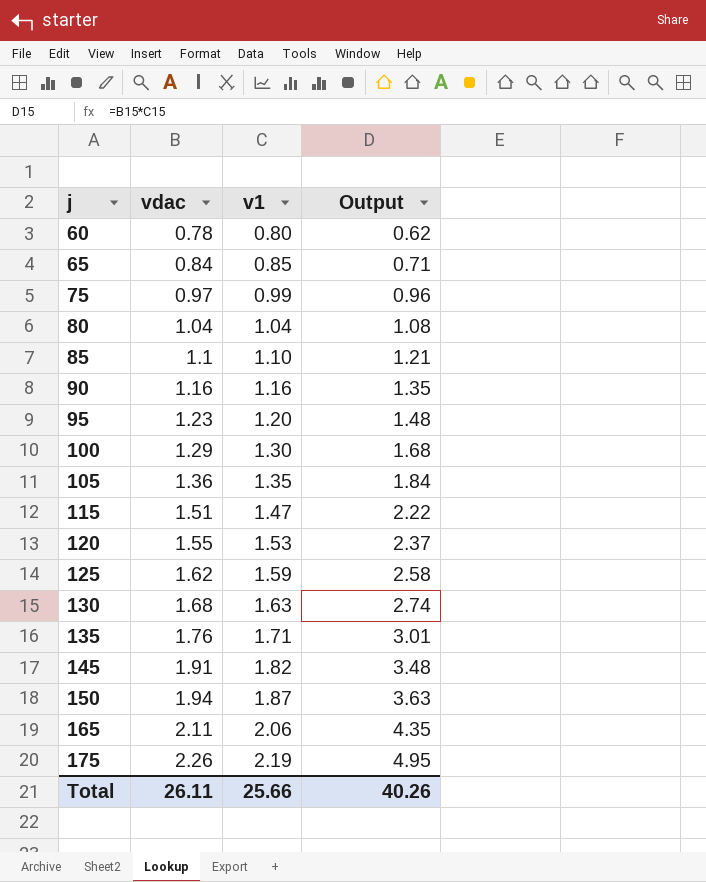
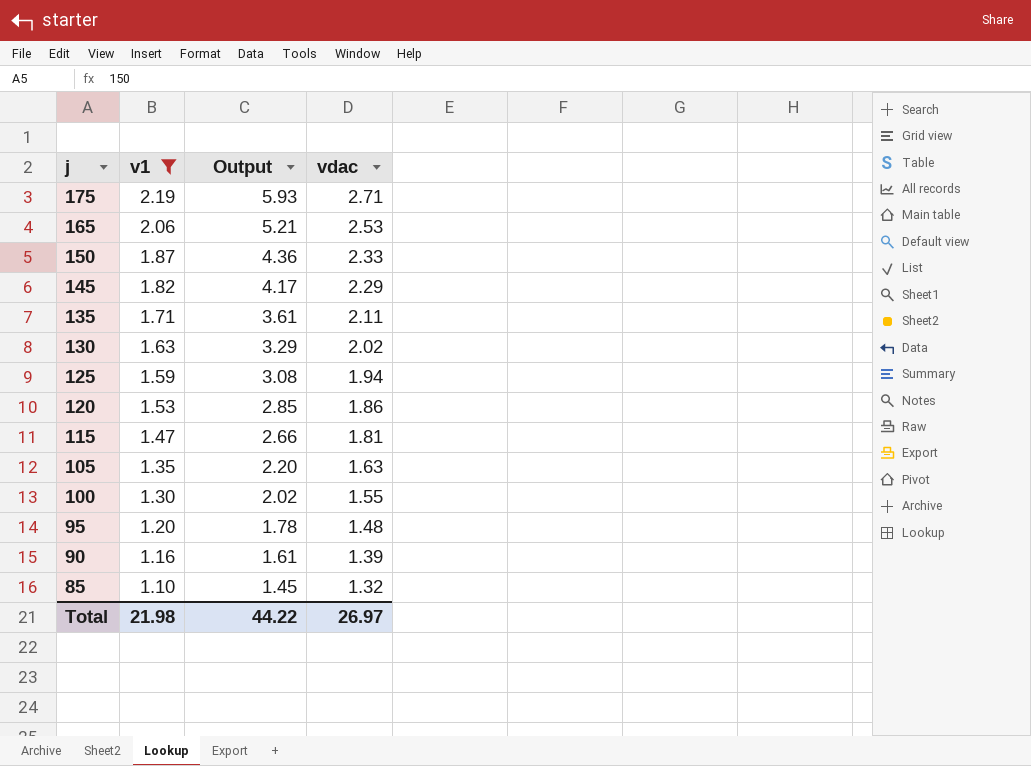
filter: none -> v1 >= 1.10
row order: j ascending -> j descending
column vdac | position: 2 -> 4
175 | Output: 4.95 -> 5.93
175 | vdac: 2.26 -> 2.71
165 | Output: 4.35 -> 5.21
165 | vdac: 2.11 -> 2.53
150 | Output: 3.63 -> 4.36
150 | vdac: 1.94 -> 2.33
145 | Output: 3.48 -> 4.17
145 | vdac: 1.91 -> 2.29
135 | Output: 3.01 -> 3.61
135 | vdac: 1.76 -> 2.11
130 | Output: 2.74 -> 3.29
130 | vdac: 1.68 -> 2.02
125 | Output: 2.58 -> 3.08
125 | vdac: 1.62 -> 1.94
120 | Output: 2.37 -> 2.85
120 | vdac: 1.55 -> 1.86
115 | Output: 2.22 -> 2.66
115 | vdac: 1.51 -> 1.81
105 | Output: 1.84 -> 2.20
105 | vdac: 1.36 -> 1.63
100 | Output: 1.68 -> 2.02
100 | vdac: 1.29 -> 1.55
95 | Output: 1.48 -> 1.78
95 | vdac: 1.23 -> 1.48
90 | Output: 1.35 -> 1.61
90 | vdac: 1.16 -> 1.39
85 | Output: 1.21 -> 1.45
85 | vdac: 1.1 -> 1.32
Total | v1: 25.66 -> 21.98
Total | Output: 40.26 -> 44.22
Total | vdac: 26.11 -> 26.97

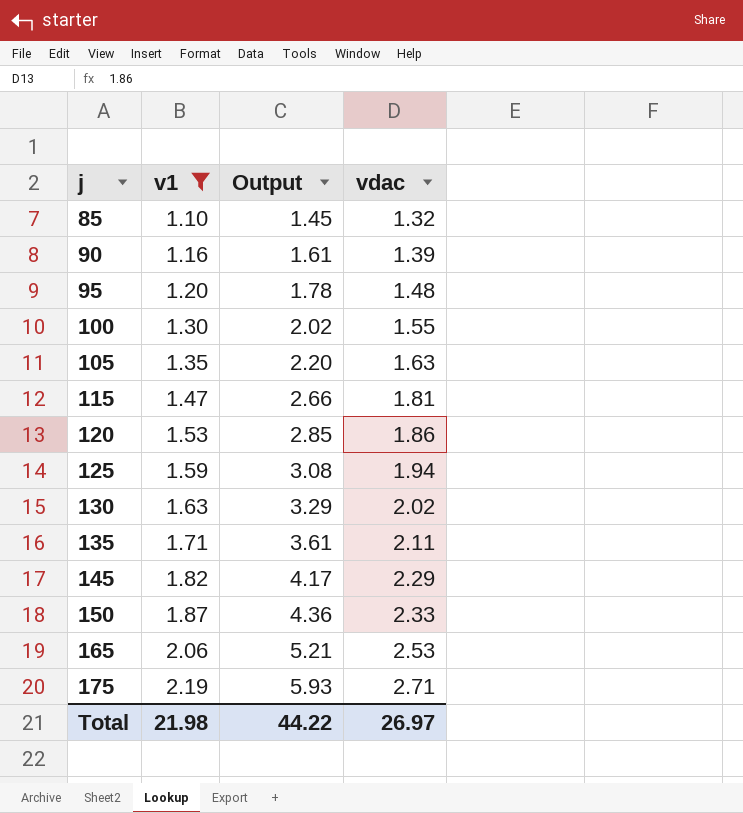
row order: j descending -> j ascending

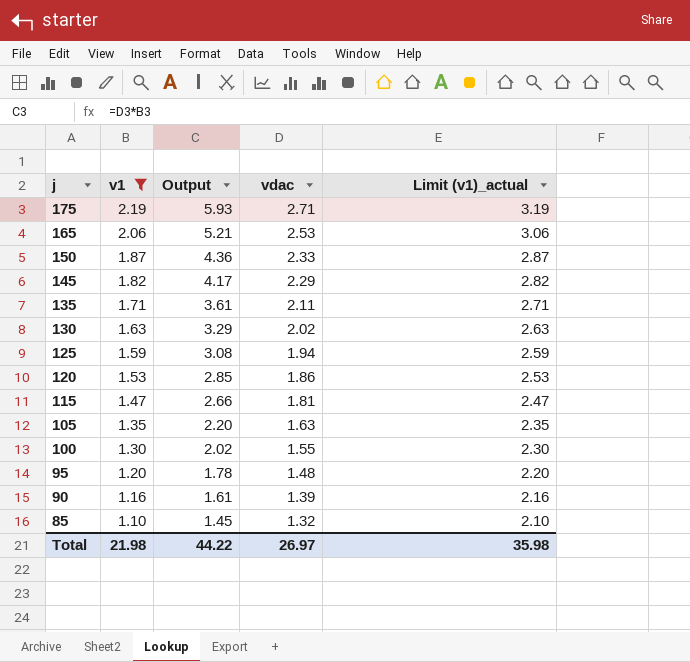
row order: j ascending -> j descending
column Limit (v1)_actual | formula: none -> [v1] + 1

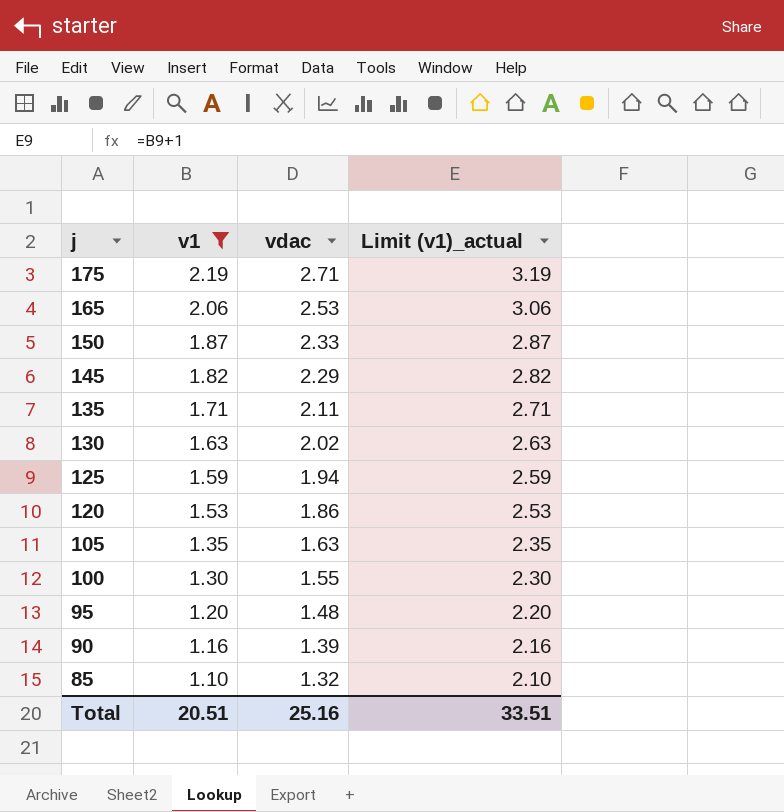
column Output | formula: [v1] * [vdac] -> none
row 115: 1.47 | 2.66 | 1.81 | 2.47 -> none
Total | v1: 21.98 -> 20.51
Total | vdac: 26.97 -> 25.16
Total | Limit (v1)_actual: 35.98 -> 33.51

